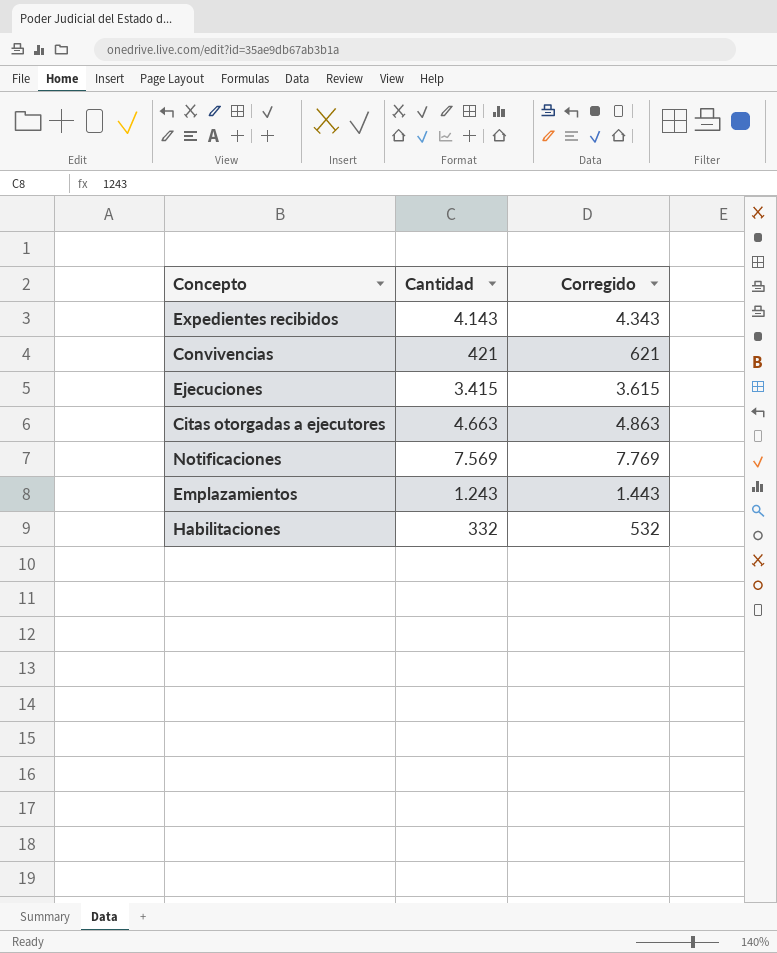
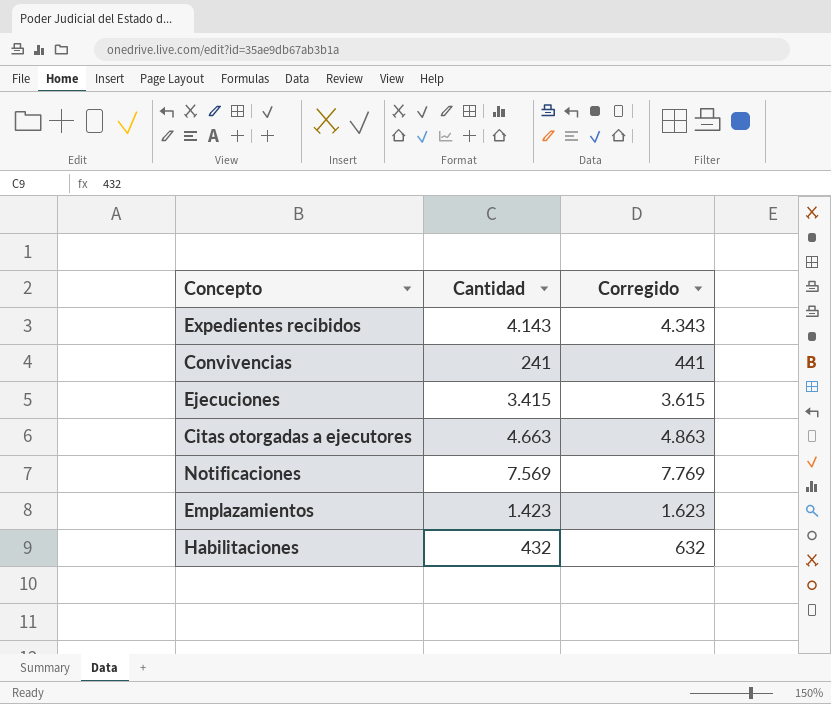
Convivencias | Cantidad: 421 -> 241
Convivencias | Corregido: 621 -> 441
Emplazamientos | Cantidad: 1.243 -> 1.423
Emplazamientos | Corregido: 1.443 -> 1.623
Habilitaciones | Cantidad: 332 -> 432
Habilitaciones | Corregido: 532 -> 632

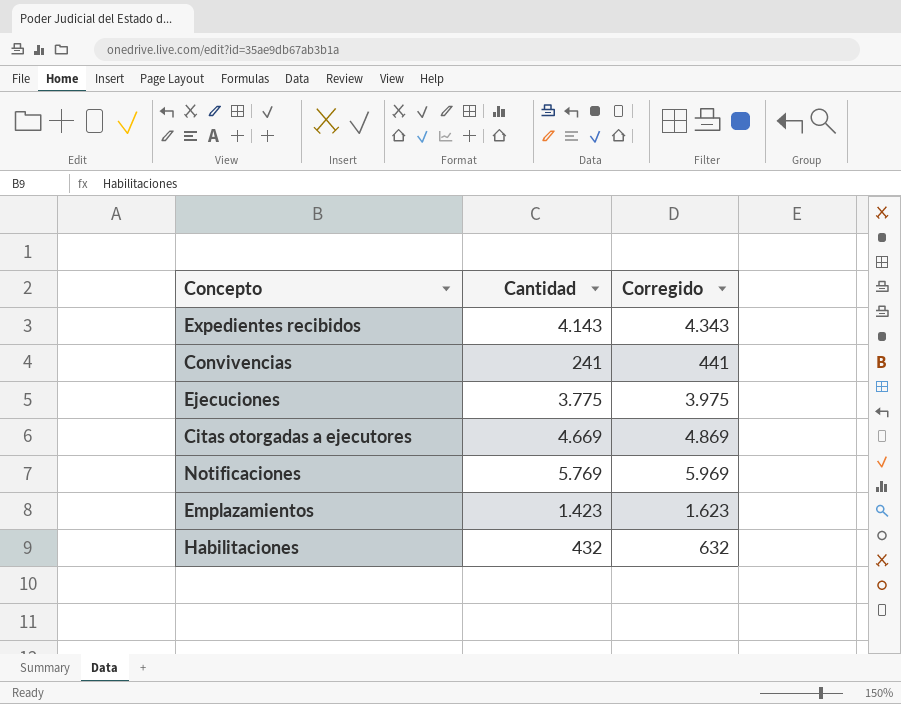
Ejecuciones | Cantidad: 3.415 -> 3.775
Ejecuciones | Corregido: 3.615 -> 3.975
Citas otorgadas a ejecutores | Cantidad: 4.663 -> 4.669
Citas otorgadas a ejecutores | Corregido: 4.863 -> 4.869
Notificaciones | Cantidad: 7.569 -> 5.769
Notificaciones | Corregido: 7.769 -> 5.969

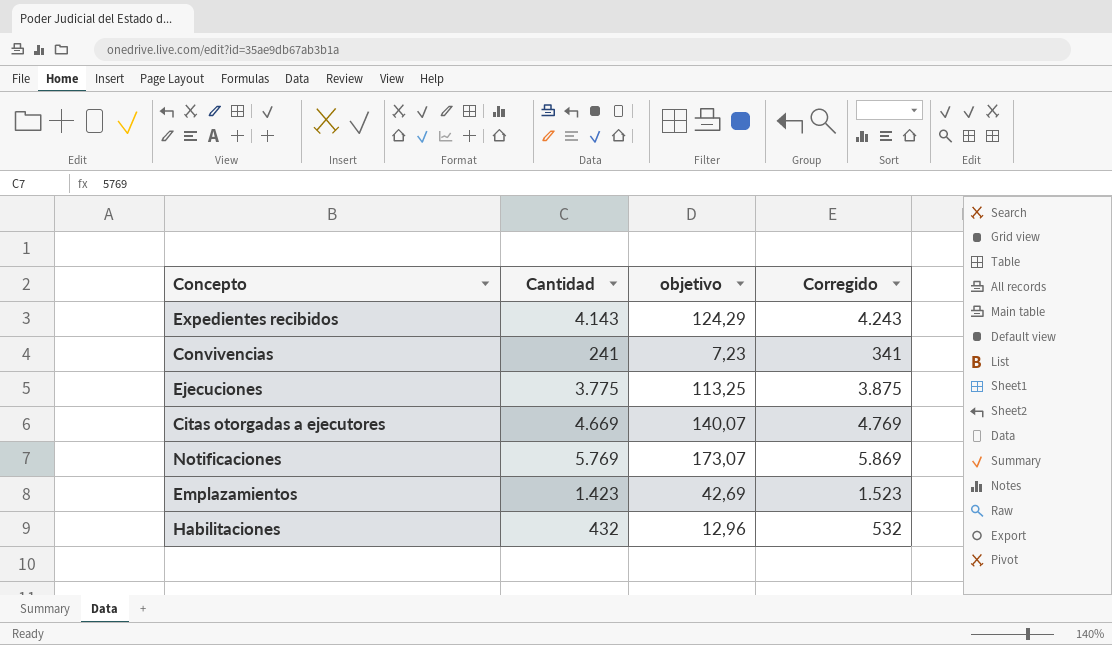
column objetivo | formula: none -> [Cantidad] * 0,03
column Corregido | formula: [Cantidad] + 200 -> [Cantidad] + 100

